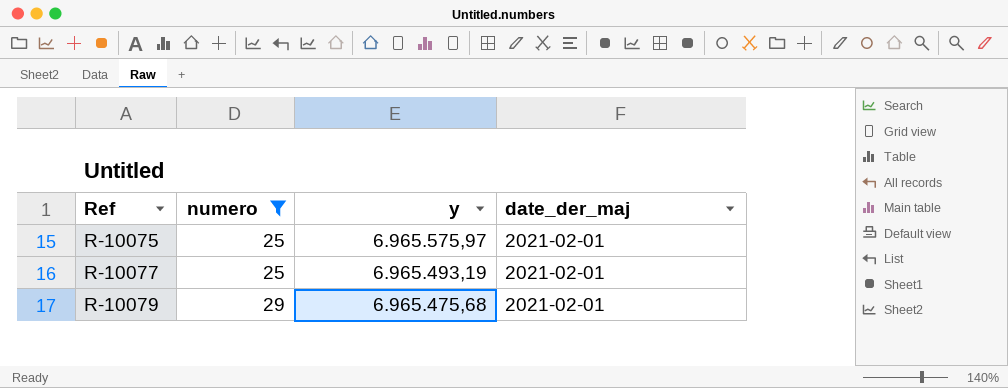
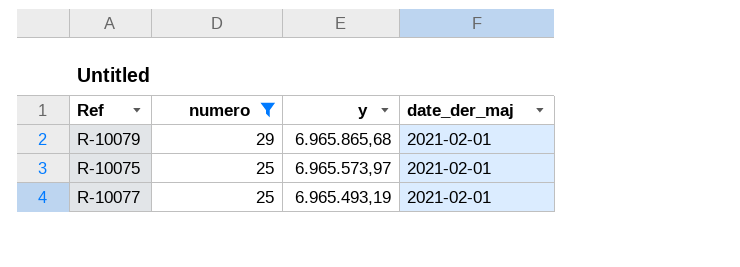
row order: Ref ascending -> numero descending
R-10079 | y: 6.965.475,68 -> 6.965.865,68
R-10075 | y: 6.965.575,97 -> 6.965.573,97

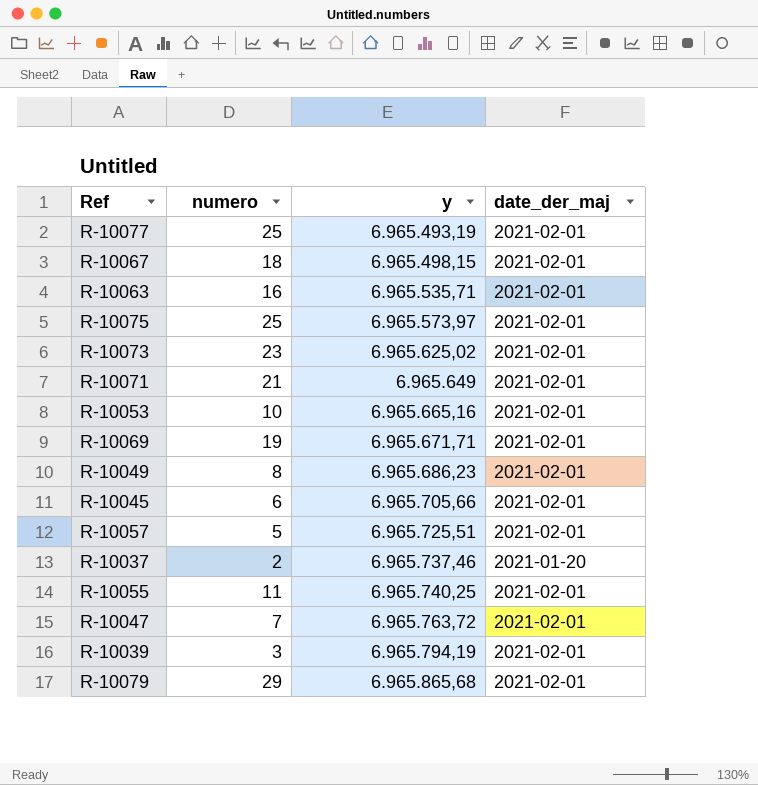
filter: numero >= 25 -> none
row order: numero descending -> y ascending

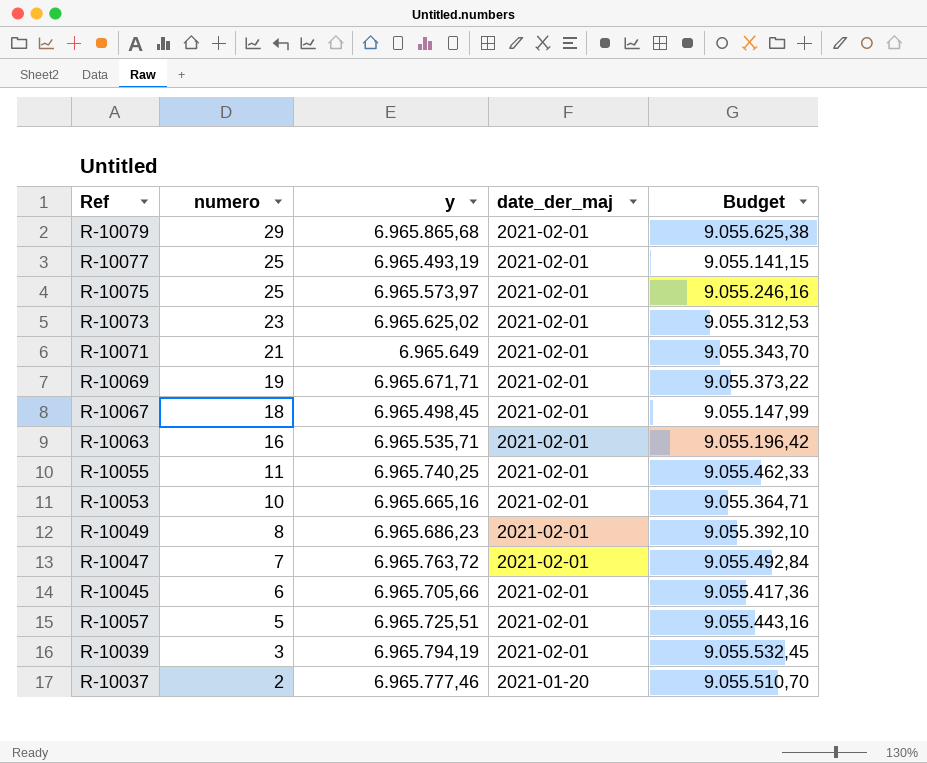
row order: y ascending -> numero descending
column Budget | formula: none -> [y] * 1,3
R-10067 | y: 6.965.498,15 -> 6.965.498,45
R-10037 | y: 6.965.737,46 -> 6.965.777,46

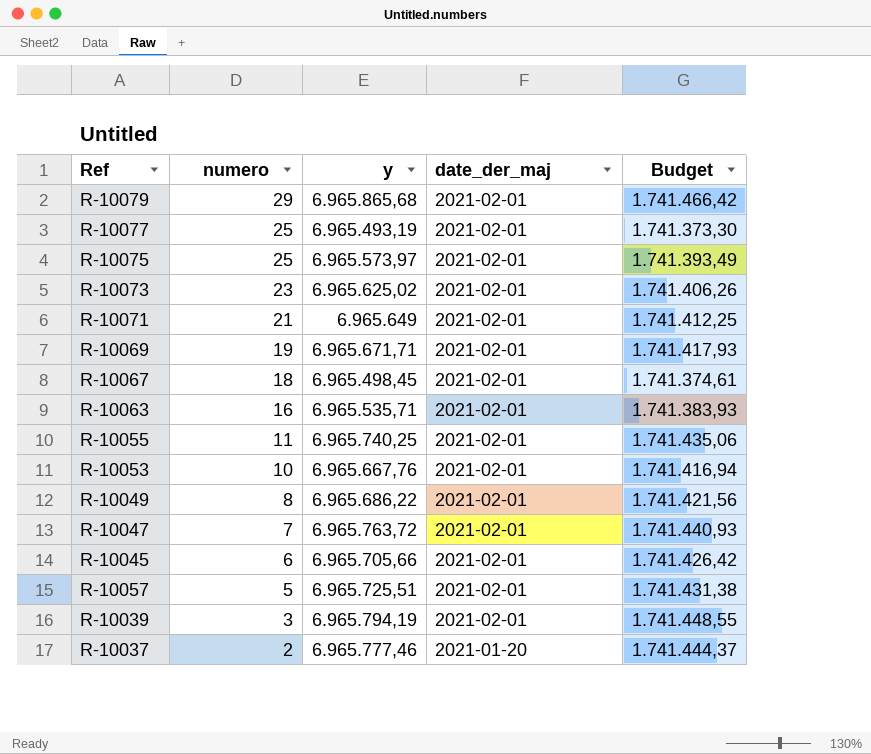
column Budget | formula: [y] * 1,3 -> [y] * 0,25
R-10053 | y: 6.965.665,16 -> 6.965.667,76
R-10049 | y: 6.965.686,23 -> 6.965.686,22

